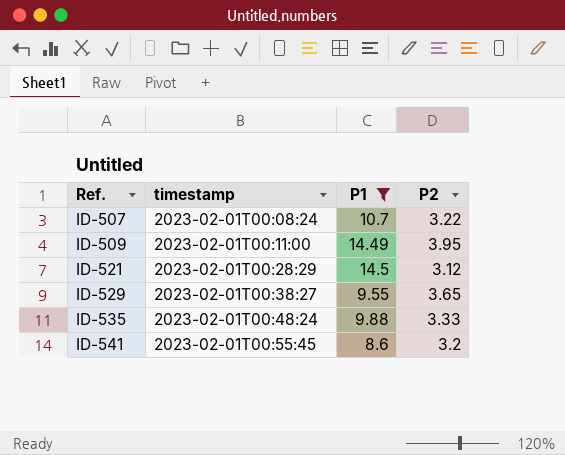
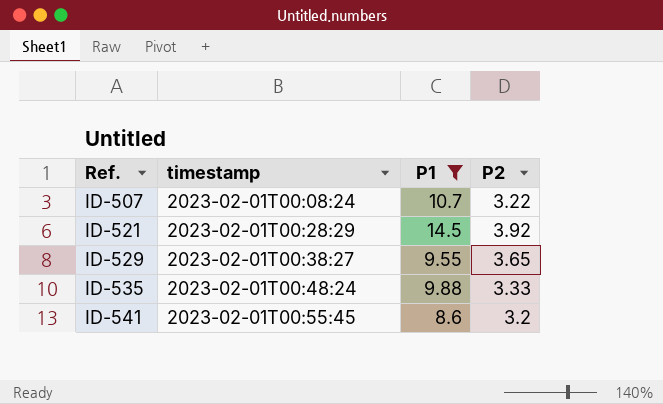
row ID-509: 2023-02-01T00:11:00 | 14.49 | 3.95 -> none
ID-521 | P2: 3.12 -> 3.92

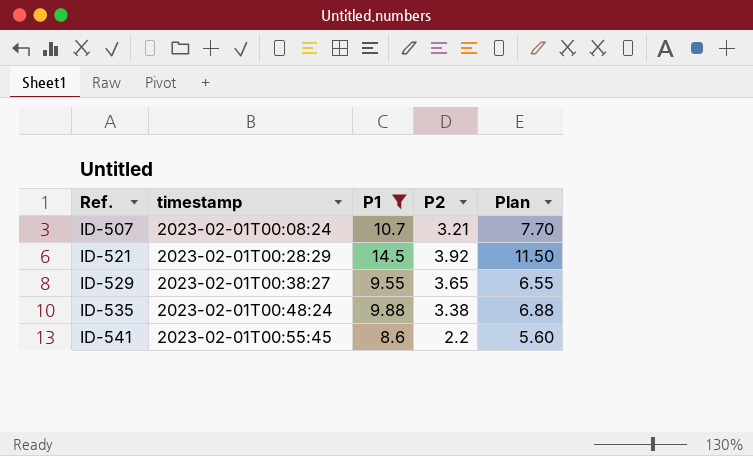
column Plan | formula: none -> [P1] - 3
ID-507 | P2: 3.22 -> 3.21
ID-535 | P2: 3.33 -> 3.38
ID-541 | P2: 3.2 -> 2.2

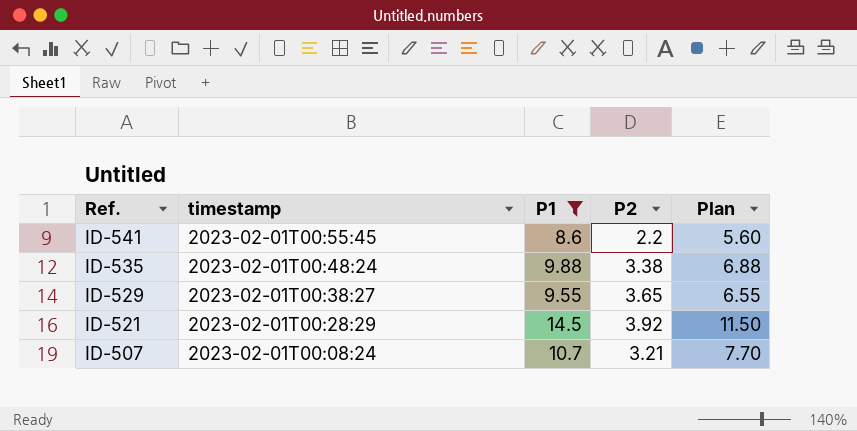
row order: Ref. ascending -> Ref. descending

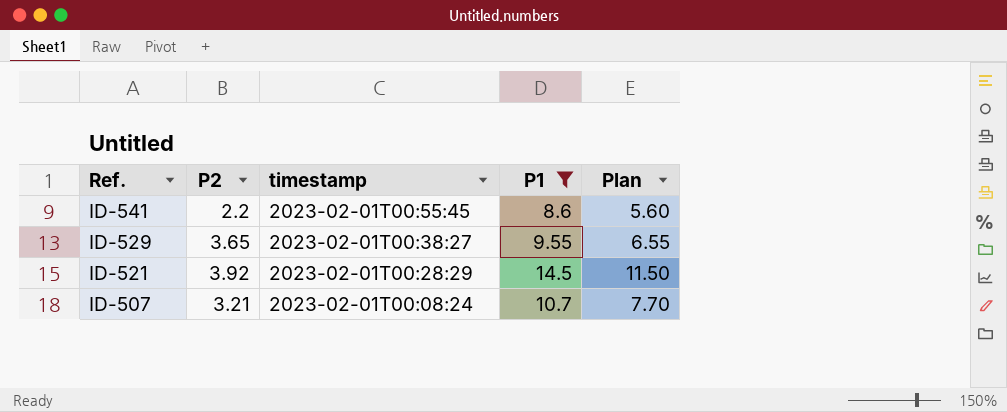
column P2 | position: 4 -> 2
row ID-535: 2023-02-01T00:48:24 | 9.88 | 3.38 | 6.88 -> none

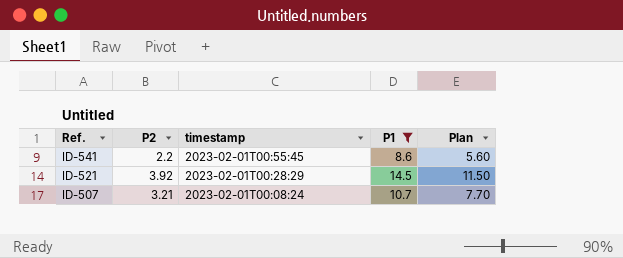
row ID-529: 3.65 | 2023-02-01T00:38:27 | 9.55 | 6.55 -> none

